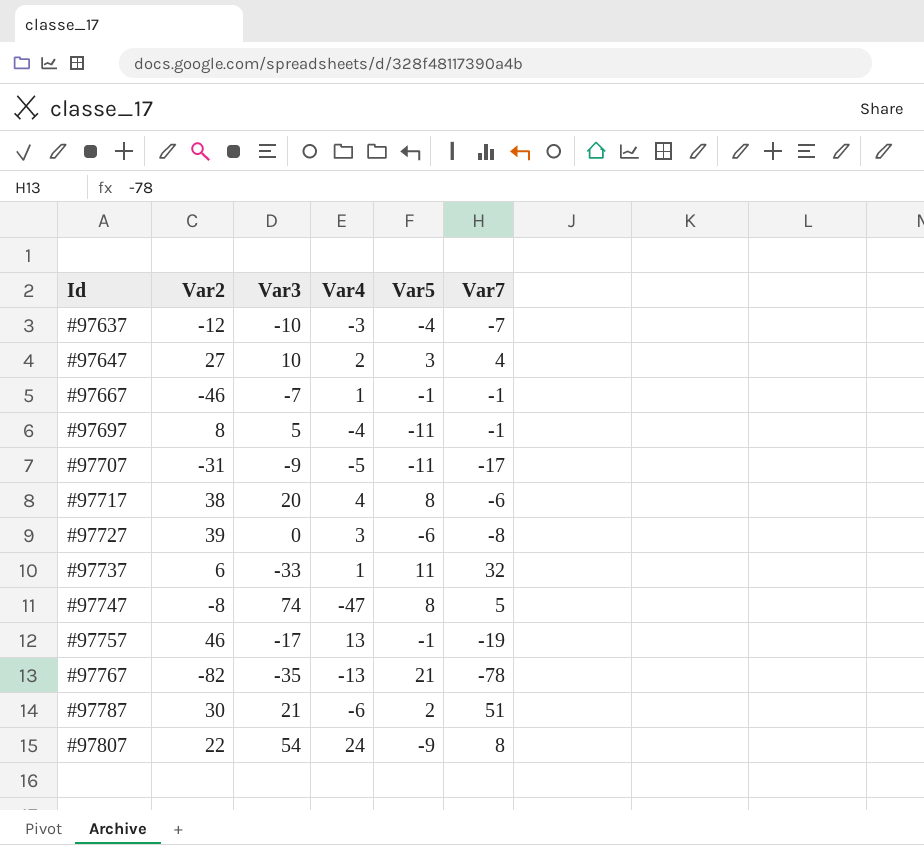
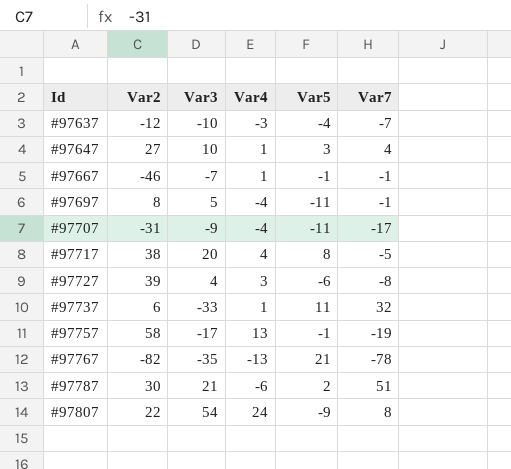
row #97747: -8 | 74 | -47 | 8 | 5 -> none
#97647 | Var4: 2 -> 1
#97707 | Var4: -5 -> -4
#97717 | Var7: -6 -> -5
#97727 | Var3: 0 -> 4
#97757 | Var2: 46 -> 58

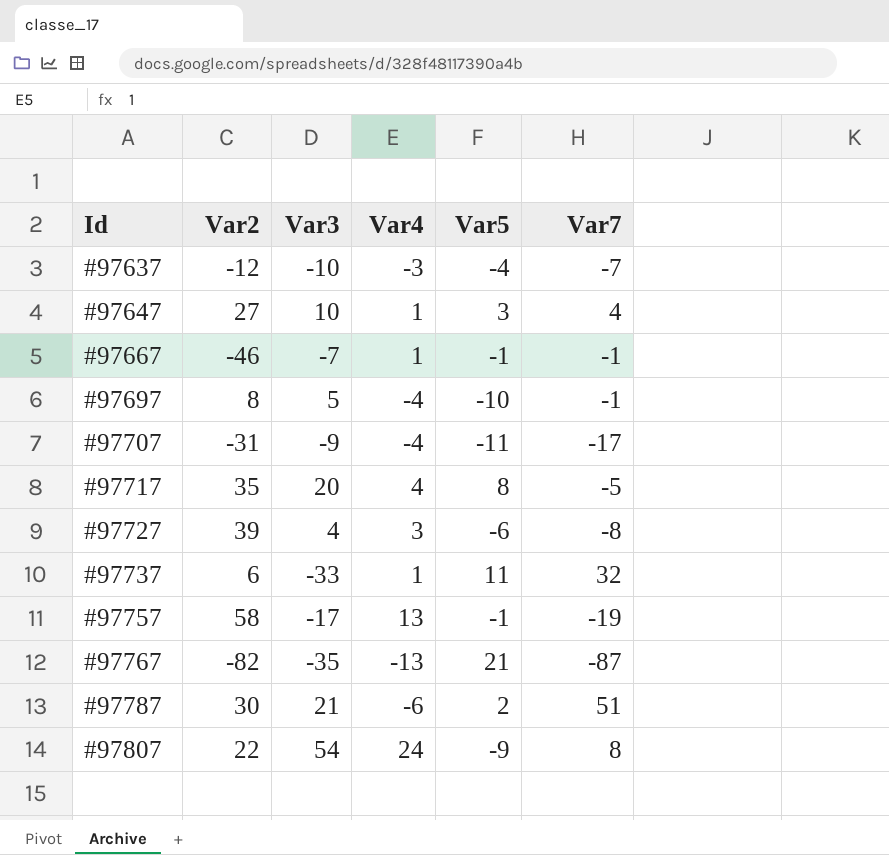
#97697 | Var5: -11 -> -10
#97717 | Var2: 38 -> 35
#97767 | Var7: -78 -> -87

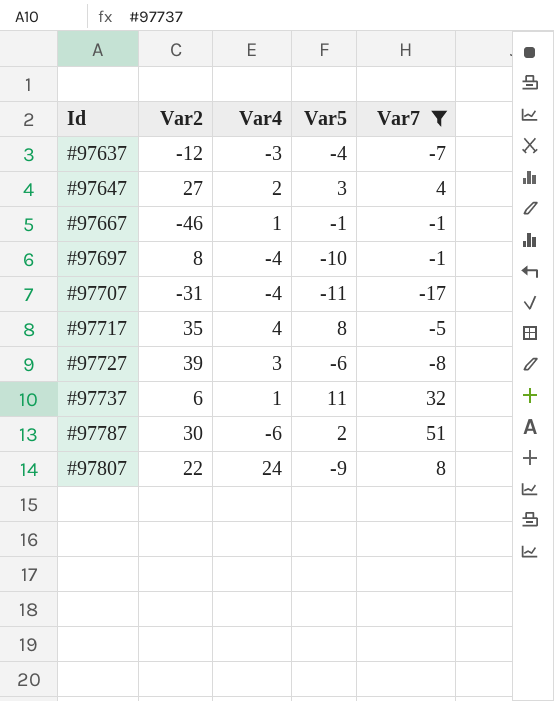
filter: none -> Var7 >= -17
column Var3 | position: 3 -> none
#97647 | Var4: 1 -> 2

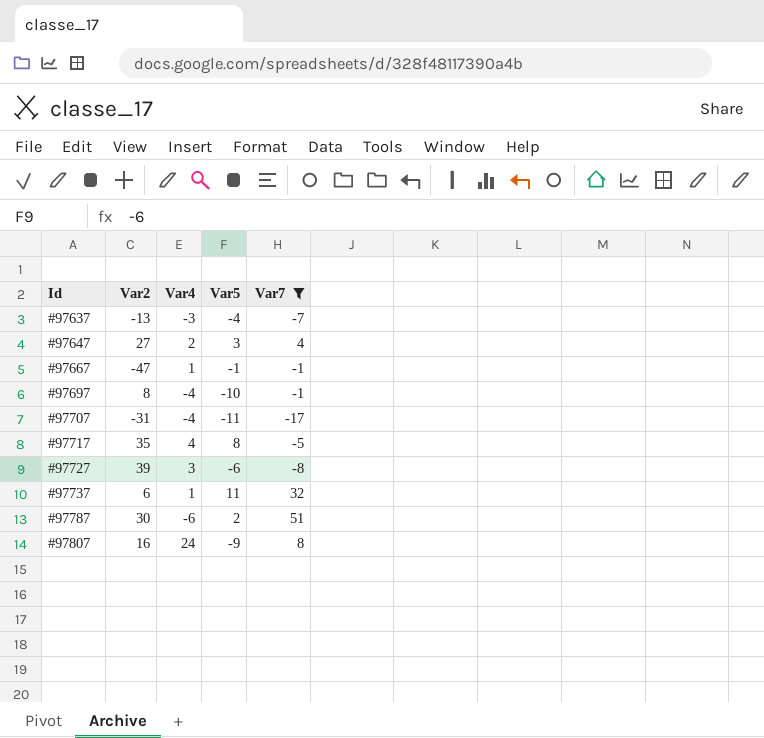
#97637 | Var2: -12 -> -13
#97667 | Var2: -46 -> -47
#97807 | Var2: 22 -> 16

